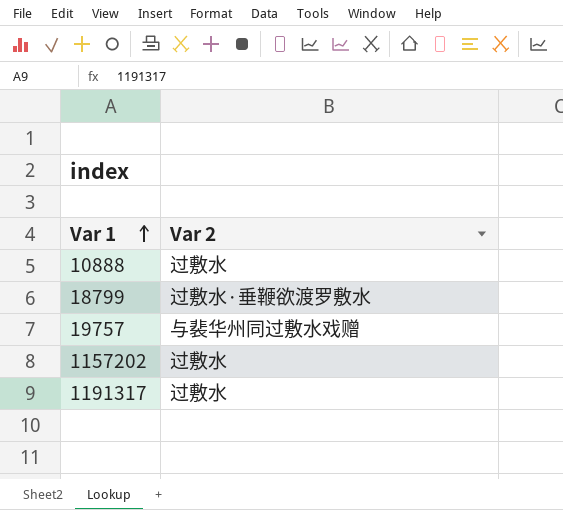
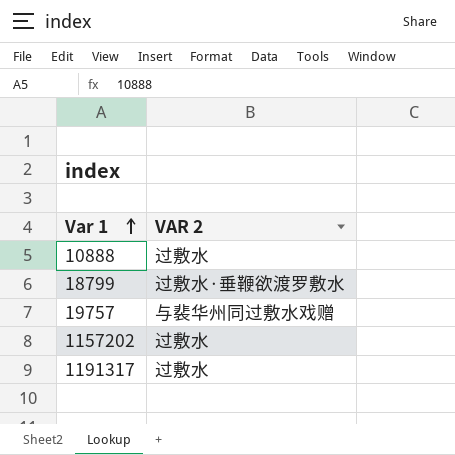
column name: Var 2 -> VAR 2

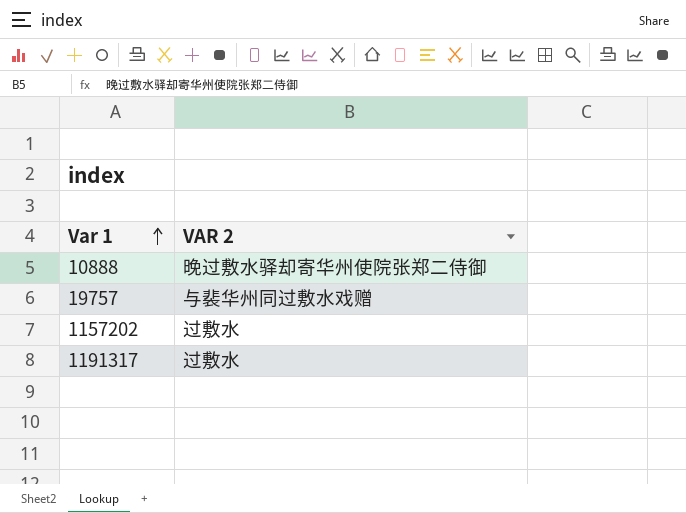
row 18799: 过敷水·垂鞭欲渡罗敷水 -> none
10888 | VAR 2: 过敷水 -> 晚过敷水驿却寄华州使院张郑二侍御

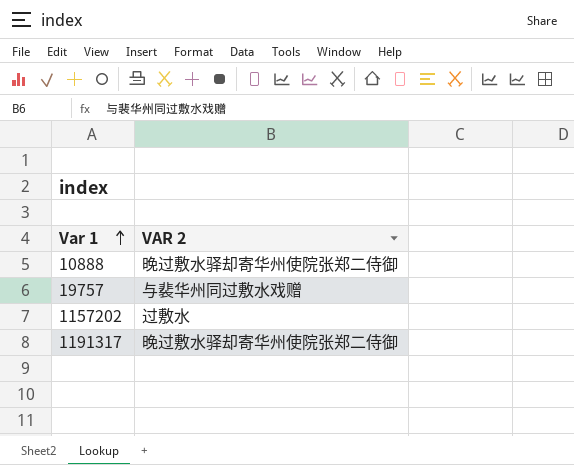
1191317 | VAR 2: 过敷水 -> 晚过敷水驿却寄华州使院张郑二侍御

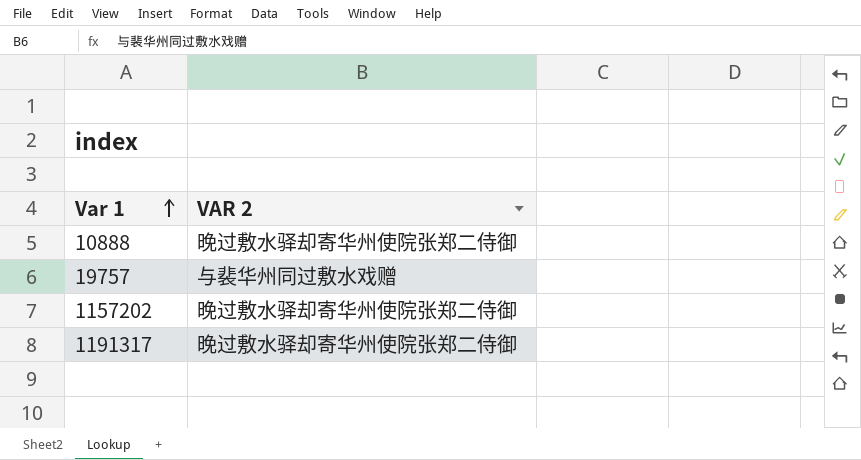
1157202 | VAR 2: 过敷水 -> 晚过敷水驿却寄华州使院张郑二侍御

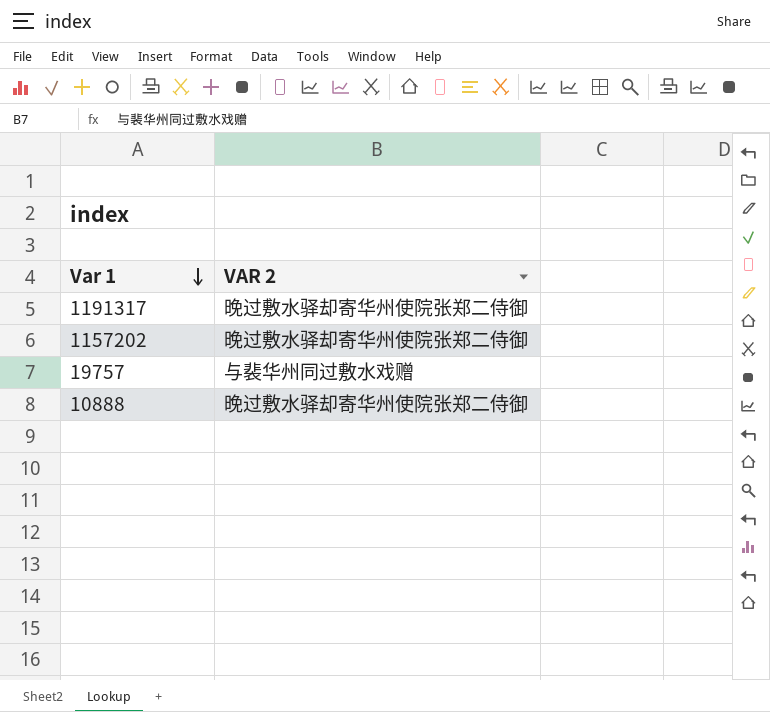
row order: Var 1 ascending -> Var 1 descending

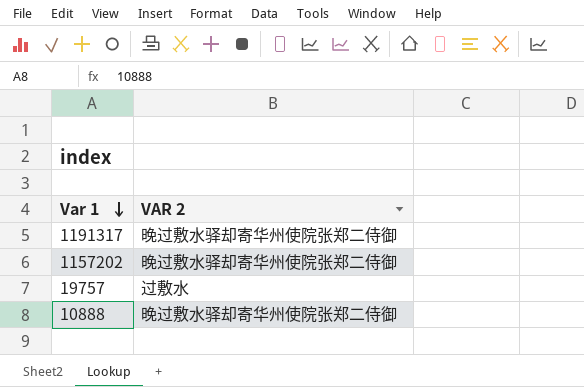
19757 | VAR 2: 与裴华州同过敷水戏赠 -> 过敷水

